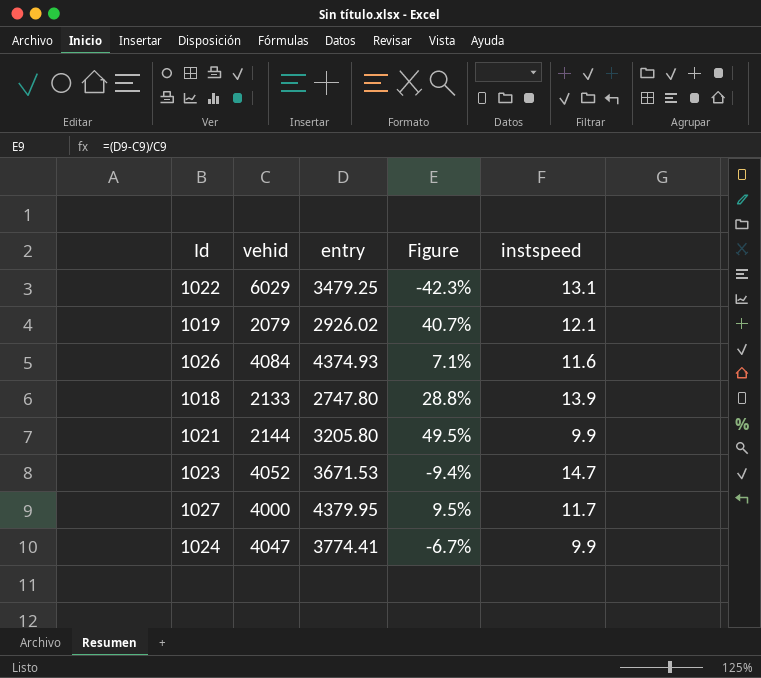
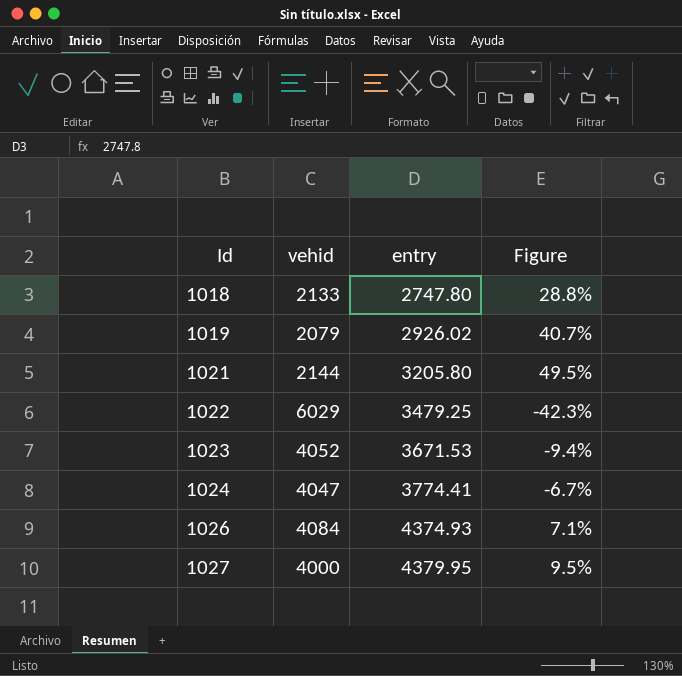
row order: none -> Id ascending
column instspeed | position: 5 -> none

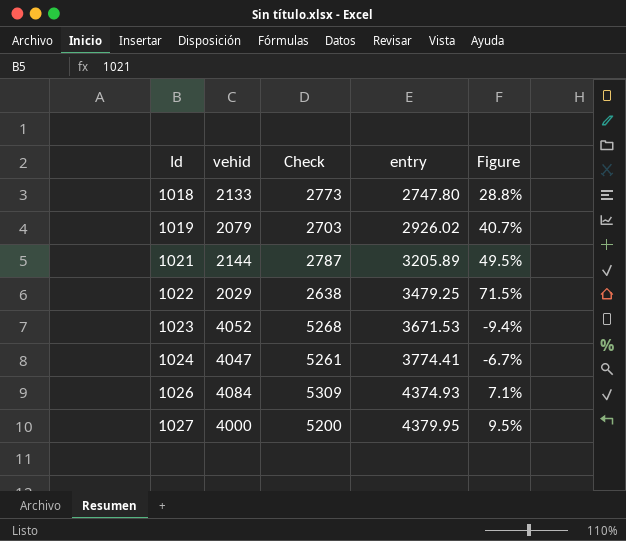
column Check | formula: none -> [vehid] * 1.3
1021 | entry: 3205.80 -> 3205.89
1022 | vehid: 6029 -> 2029
1022 | Figure: -42.3% -> 71.5%

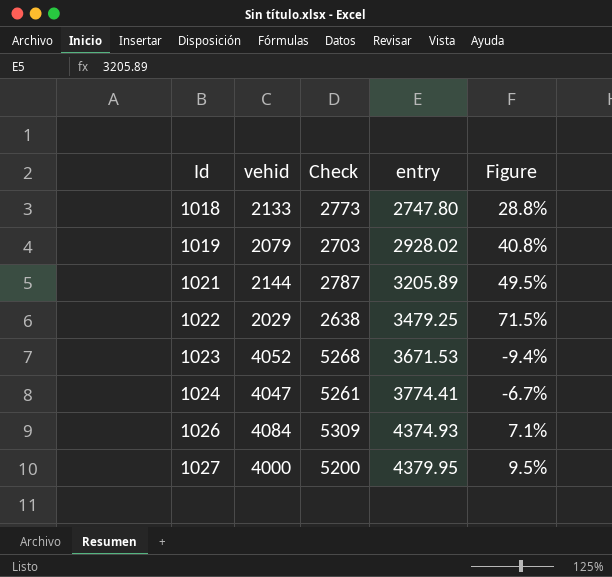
1019 | entry: 2926.02 -> 2928.02
1019 | Figure: 40.7% -> 40.8%

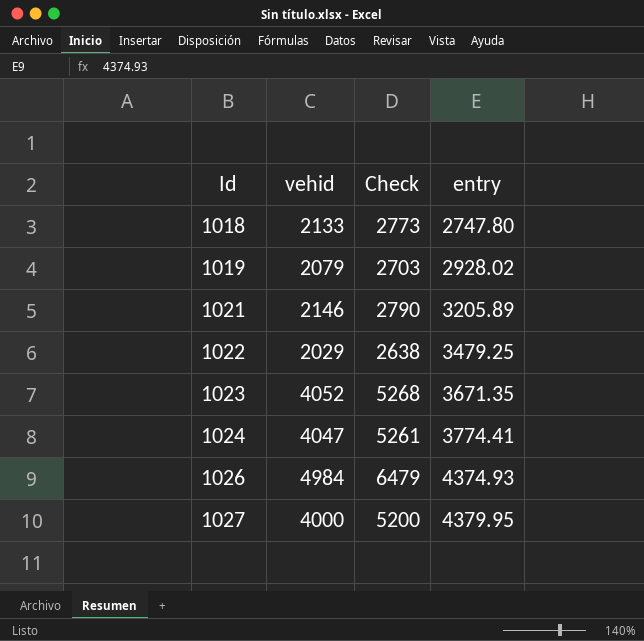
column Figure | formula: ([entry] - [vehid]) / [vehid] -> none
1021 | vehid: 2144 -> 2146
1021 | Check: 2787 -> 2790
1023 | entry: 3671.53 -> 3671.35
1026 | vehid: 4084 -> 4984
1026 | Check: 5309 -> 6479

